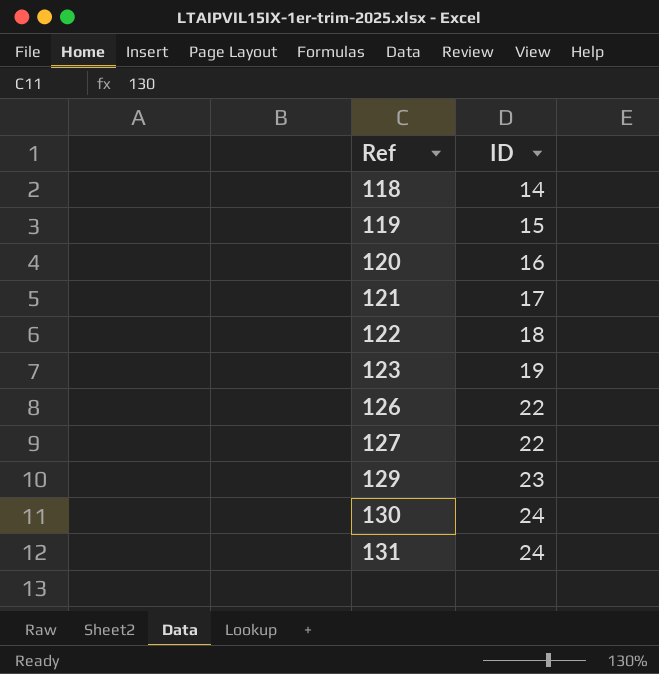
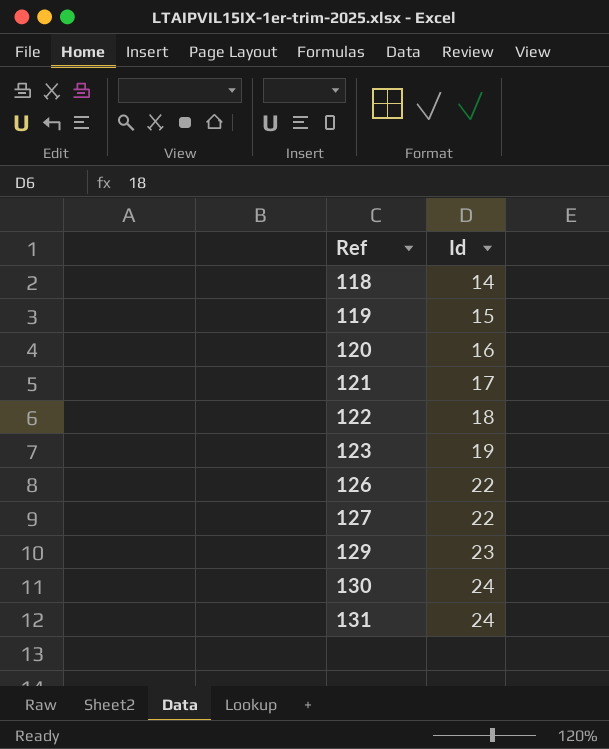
column name: ID -> Id

